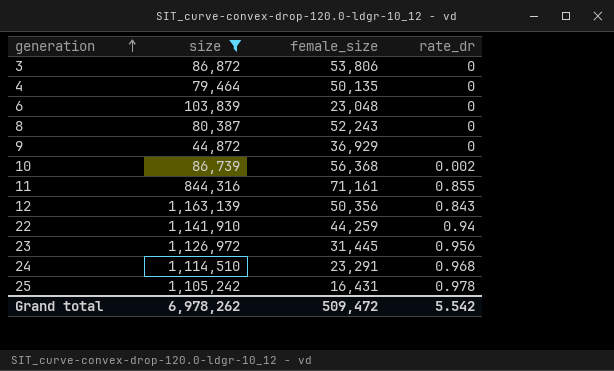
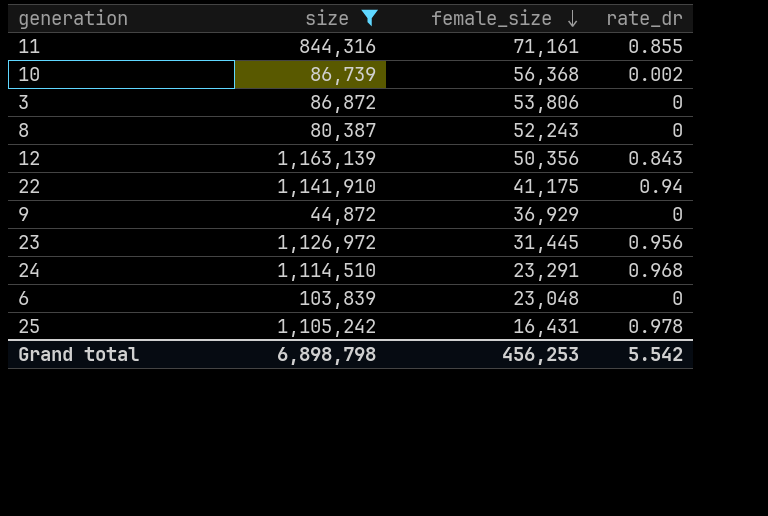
row order: generation ascending -> female_size descending
row 4: 79,464 | 50,135 | 0 -> none
22 | female_size: 44,259 -> 41,175
Grand total | size: 6,978,262 -> 6,898,798
Grand total | female_size: 509,472 -> 456,253

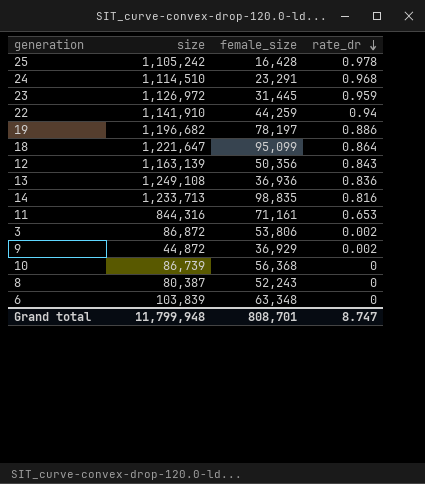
filter: size <= 1,163,139 -> none
row order: female_size descending -> rate_dr descending
25 | female_size: 16,431 -> 16,428
23 | rate_dr: 0.956 -> 0.959
22 | female_size: 41,175 -> 44,259
11 | rate_dr: 0.855 -> 0.653
3 | rate_dr: 0 -> 0.002
9 | rate_dr: 0 -> 0.002
10 | rate_dr: 0.002 -> 0
6 | female_size: 23,048 -> 63,348
Grand total | size: 6,898,798 -> 11,799,948
Grand total | female_size: 456,253 -> 808,701
Grand total | rate_dr: 5.542 -> 8.747

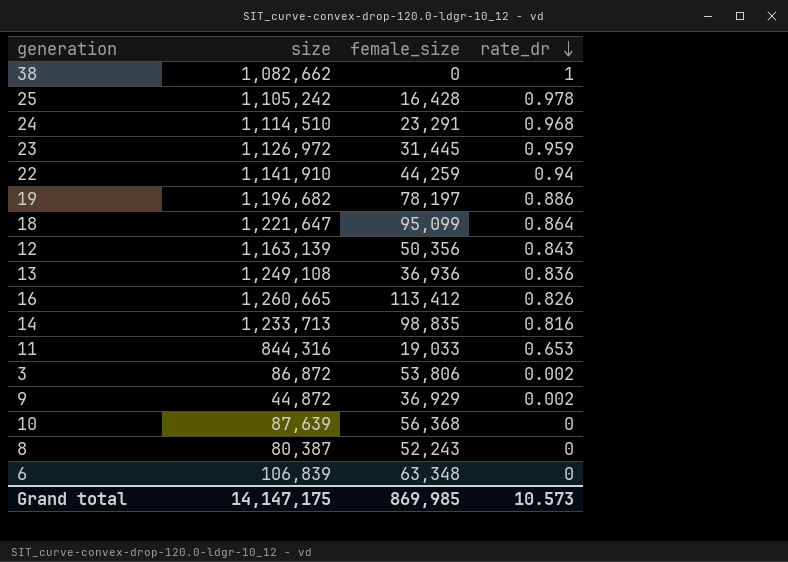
row 38: none -> 1,082,662 | 0 | 1
row 16: none -> 1,260,665 | 113,412 | 0.826
11 | female_size: 71,161 -> 19,033
10 | size: 86,739 -> 87,639
6 | size: 103,839 -> 106,839
Grand total | size: 11,799,948 -> 14,147,175
Grand total | female_size: 808,701 -> 869,985
Grand total | rate_dr: 8.747 -> 10.573

